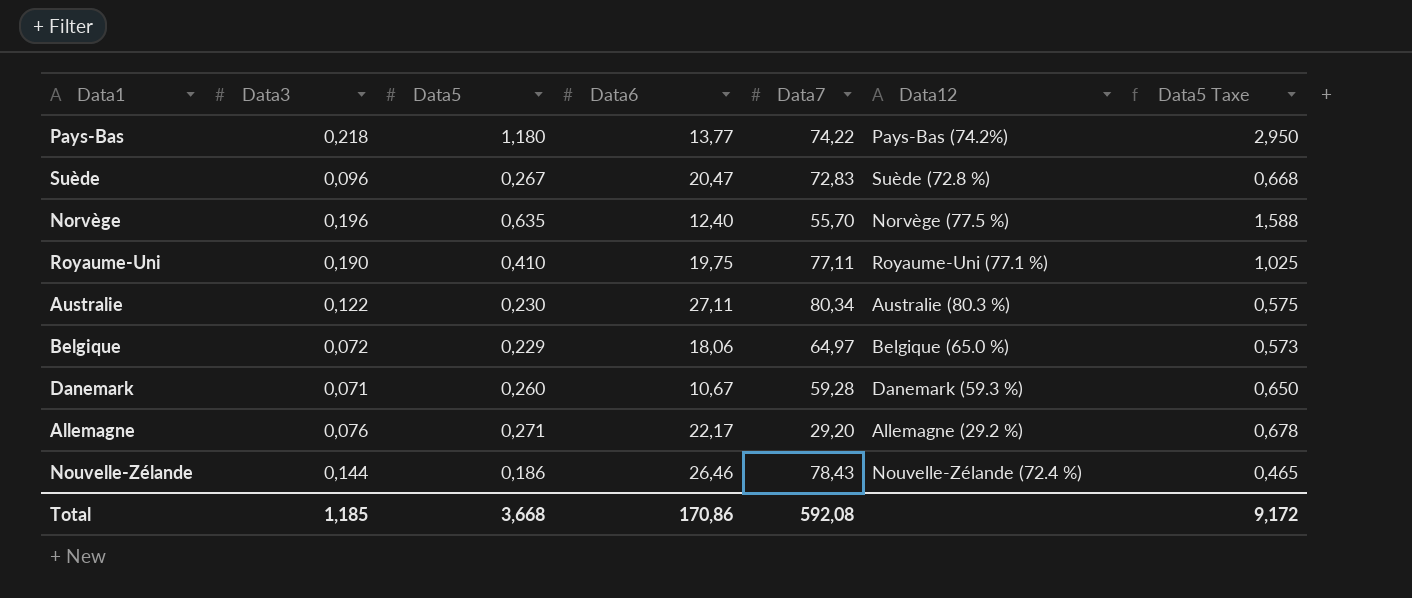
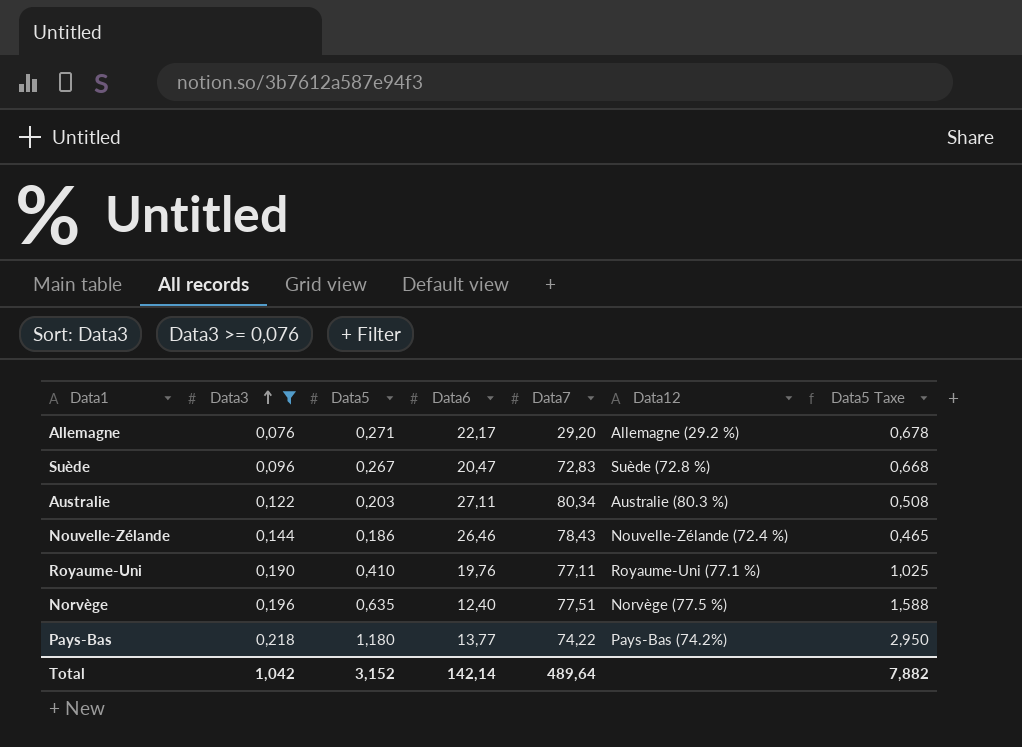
filter: none -> Data3 >= 0,076
row order: none -> Data3 ascending
Australie | Data5: 0,230 -> 0,203
Australie | Data5 Taxe: 0,575 -> 0,508
Royaume-Uni | Data6: 19,75 -> 19,76
Norvège | Data7: 55,70 -> 77,51
Total | Data3: 1,185 -> 1,042
Total | Data5: 3,668 -> 3,152
Total | Data6: 170,86 -> 142,14
Total | Data7: 592,08 -> 489,64
Total | Data5 Taxe: 9,172 -> 7,882

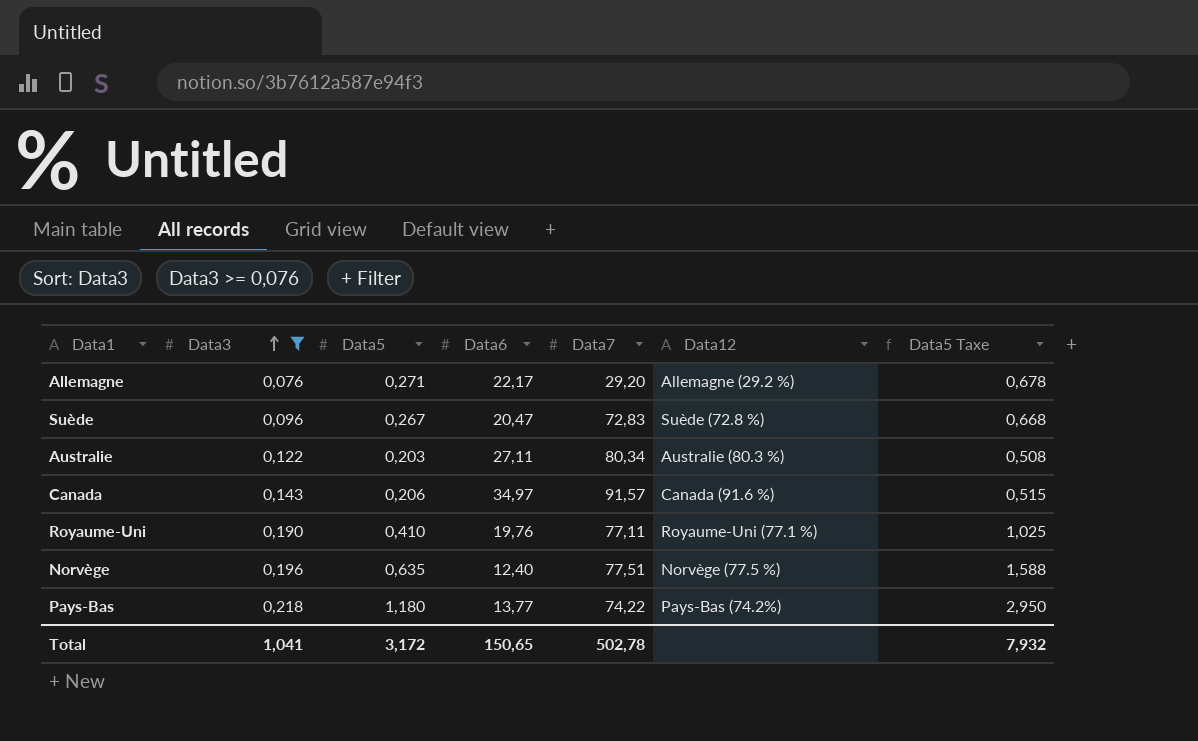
row Nouvelle-Zélande: 0,144 | 0,186 | 26,46 | 78,43 | Nouvelle-Zélande (72.4 %) | 0,465 -> none
row Canada: none -> 0,143 | 0,206 | 34,97 | 91,57 | Canada (91.6 %) | 0,515
Total | Data3: 1,042 -> 1,041
Total | Data5: 3,152 -> 3,172
Total | Data6: 142,14 -> 150,65
Total | Data7: 489,64 -> 502,78
Total | Data5 Taxe: 7,882 -> 7,932

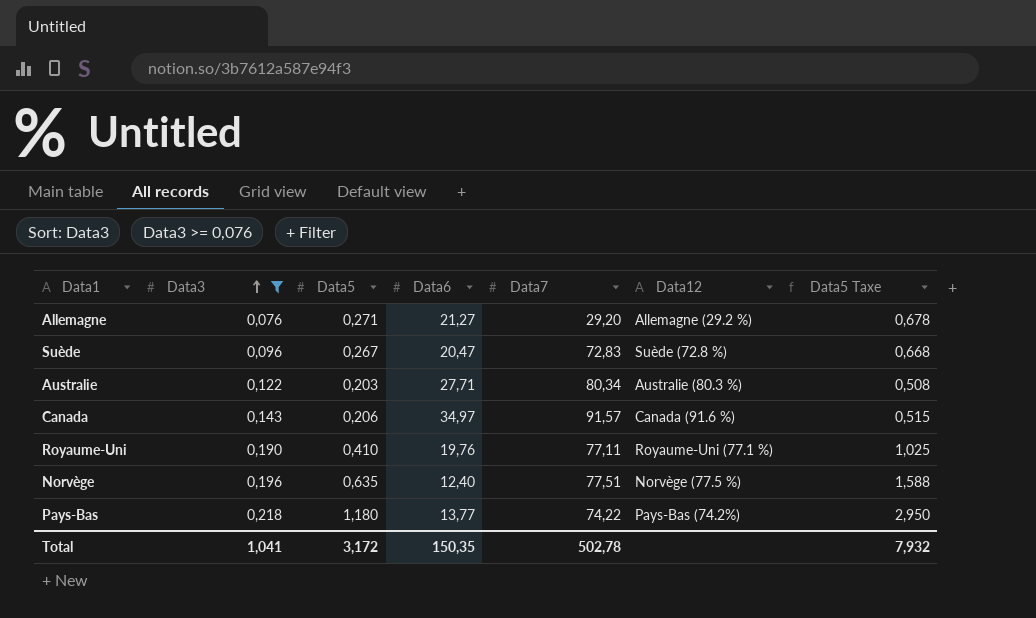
Allemagne | Data6: 22,17 -> 21,27
Australie | Data6: 27,11 -> 27,71
Total | Data6: 150,65 -> 150,35

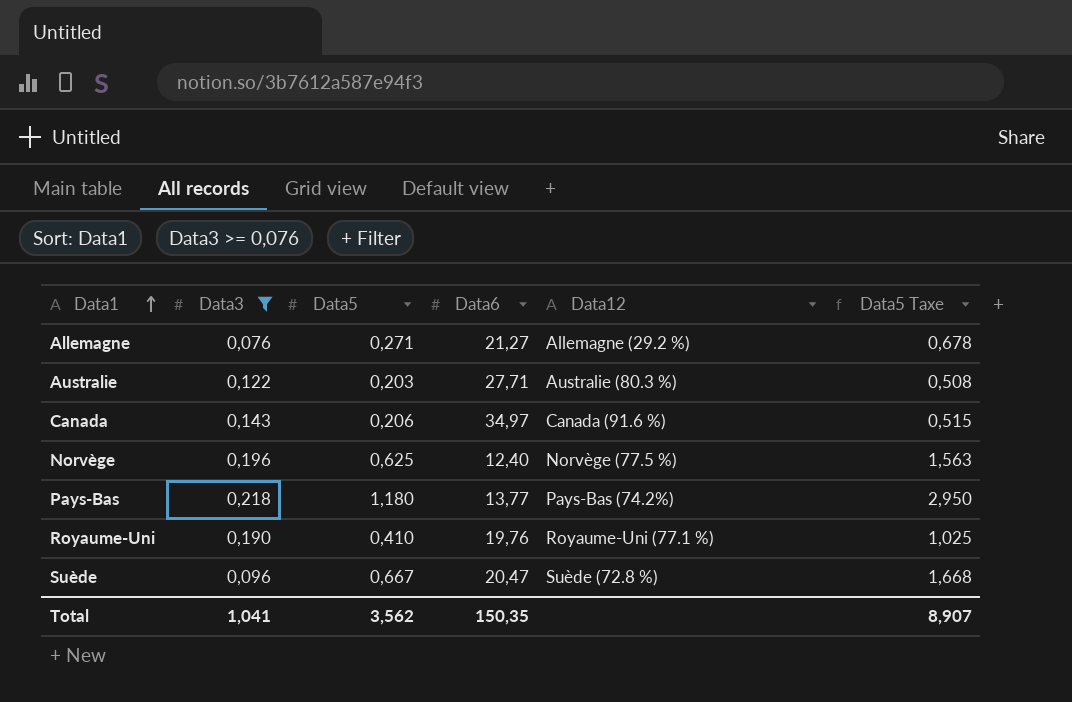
row order: Data3 ascending -> Data1 ascending
column Data7 | position: 5 -> none
Norvège | Data5: 0,635 -> 0,625
Norvège | Data5 Taxe: 1,588 -> 1,563
Suède | Data5: 0,267 -> 0,667
Suède | Data5 Taxe: 0,668 -> 1,668
Total | Data5: 3,172 -> 3,562
Total | Data5 Taxe: 7,932 -> 8,907

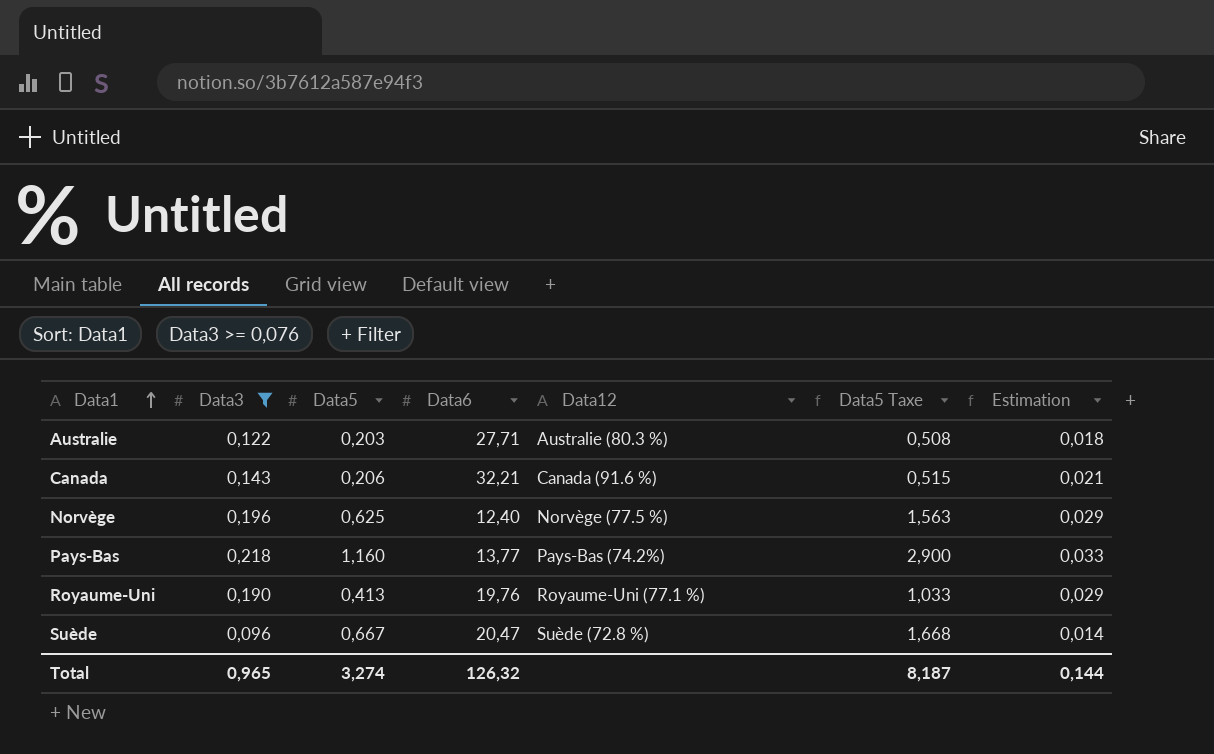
column Estimation | formula: none -> [Data3] * 0,15
row Allemagne: 0,076 | 0,271 | 21,27 | Allemagne (29.2 %) | 0,678 -> none
Canada | Data6: 34,97 -> 32,21
Pays-Bas | Data5: 1,180 -> 1,160
Pays-Bas | Data5 Taxe: 2,950 -> 2,900
Royaume-Uni | Data5: 0,410 -> 0,413
Royaume-Uni | Data5 Taxe: 1,025 -> 1,033
Total | Data3: 1,041 -> 0,965
Total | Data5: 3,562 -> 3,274
Total | Data6: 150,35 -> 126,32
Total | Data5 Taxe: 8,907 -> 8,187

